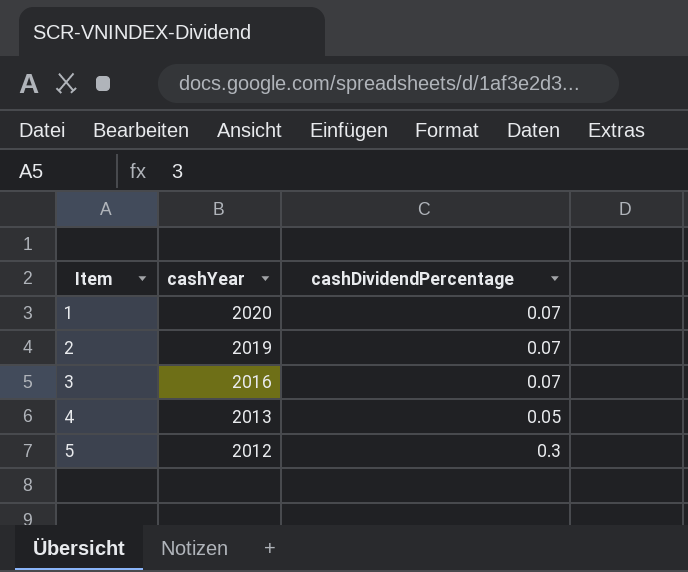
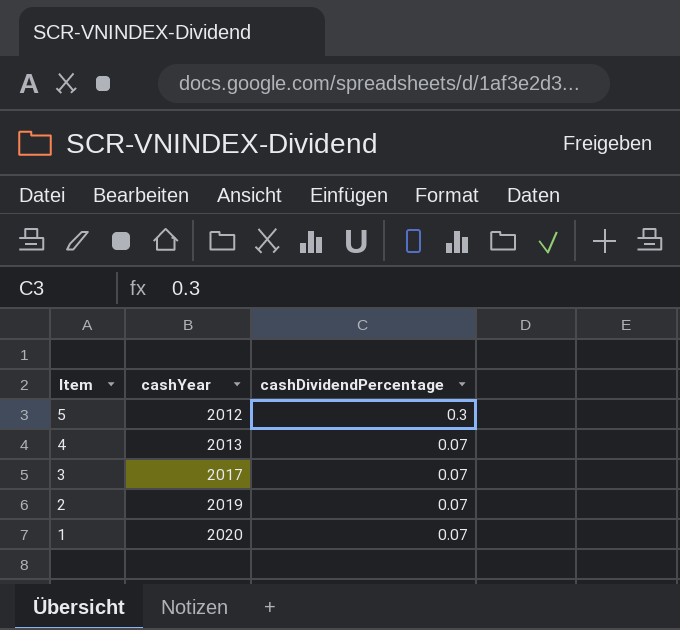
row order: Item ascending -> Item descending
4 | cashDividendPercentage: 0.05 -> 0.07
3 | cashYear: 2016 -> 2017

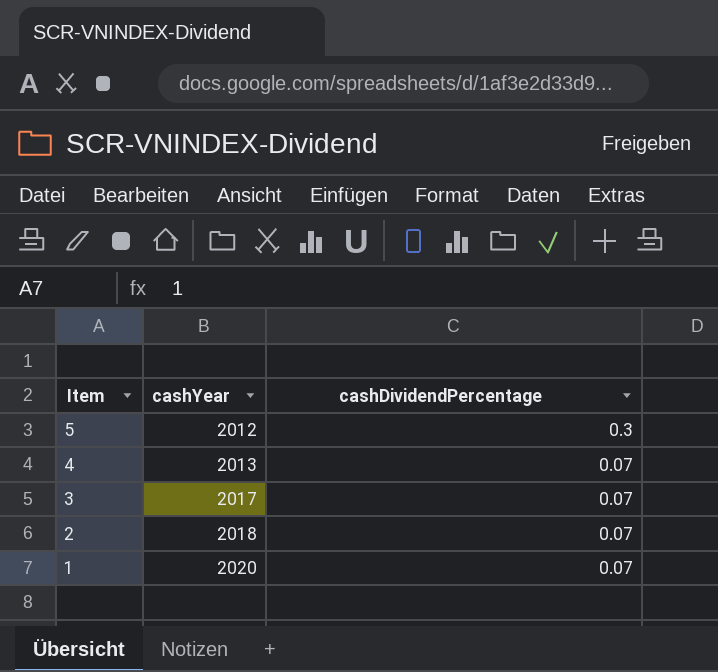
2 | cashYear: 2019 -> 2018

